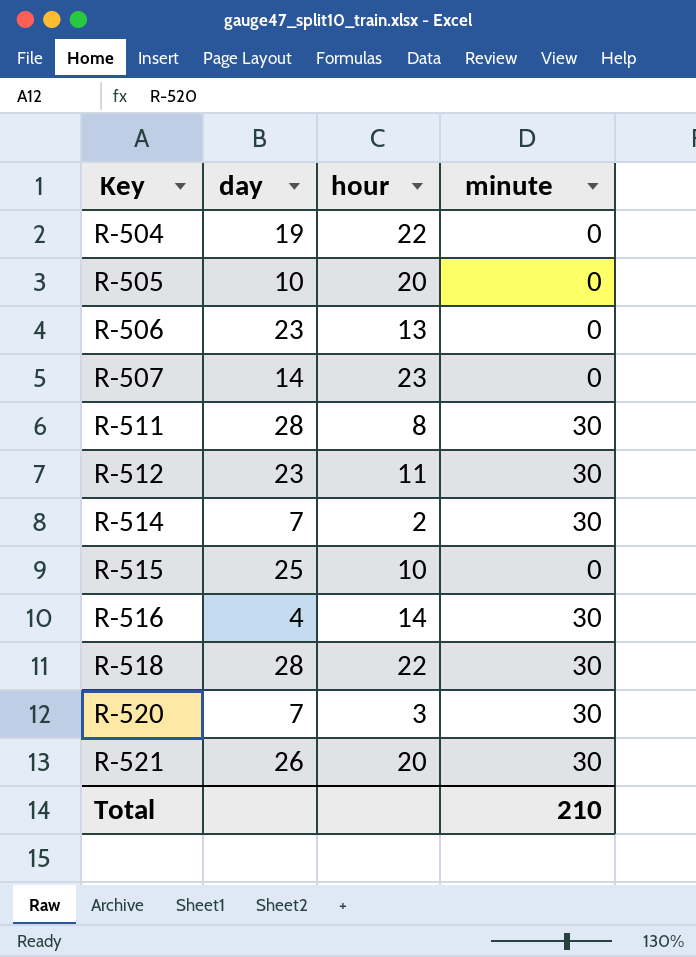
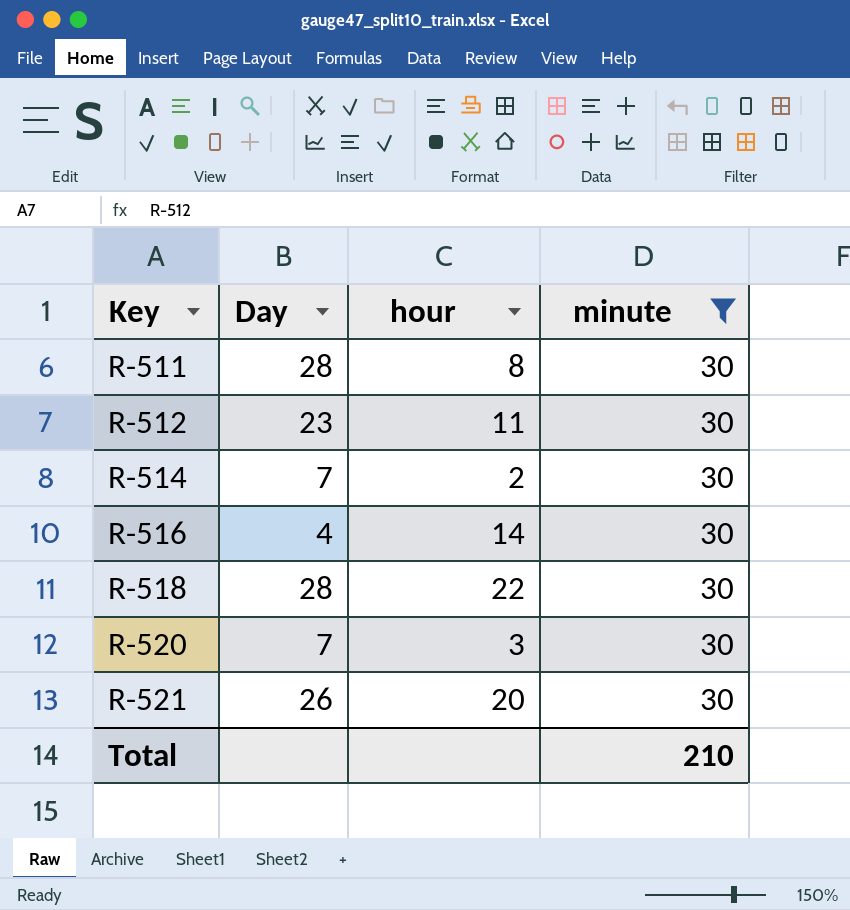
filter: none -> minute = 30
column name: day -> Day

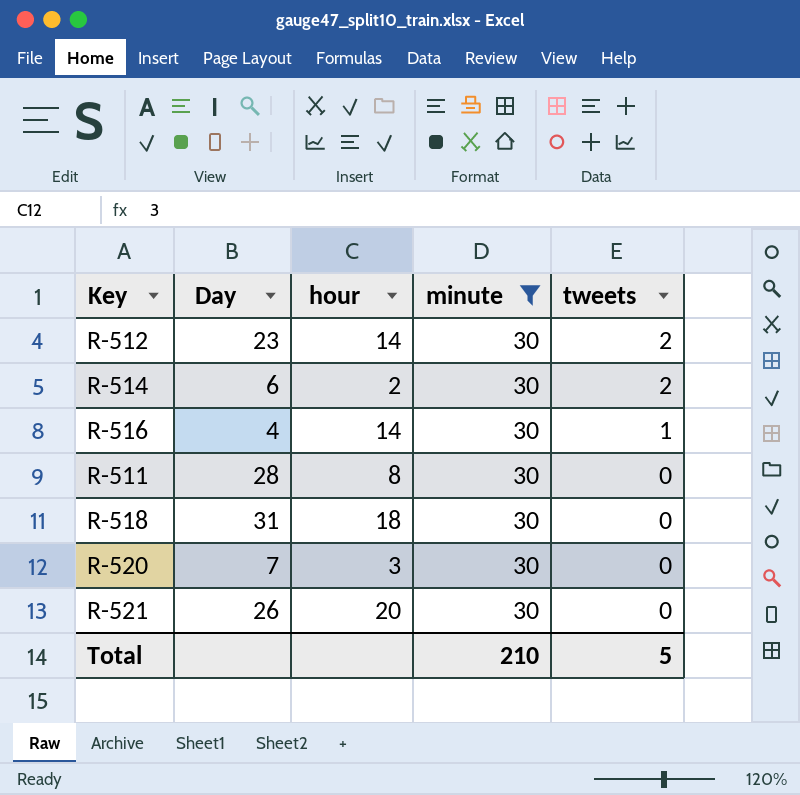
row order: Key ascending -> tweets descending
column tweets | position: none -> 5
R-512 | hour: 11 -> 14
R-514 | Day: 7 -> 6
R-518 | Day: 28 -> 31
R-518 | hour: 22 -> 18

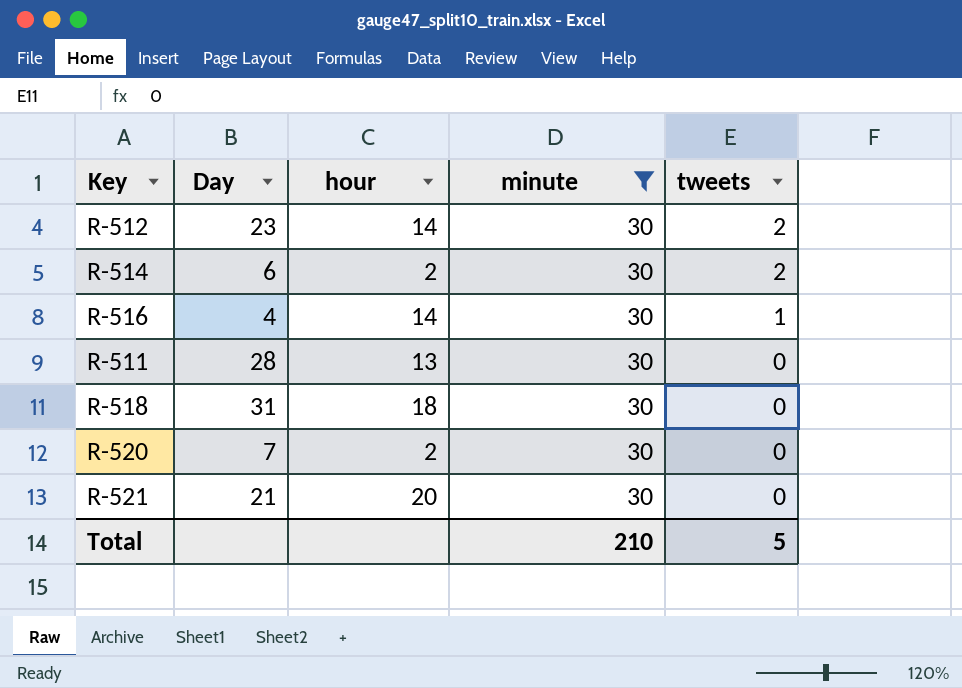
R-511 | hour: 8 -> 13
R-520 | hour: 3 -> 2
R-521 | Day: 26 -> 21

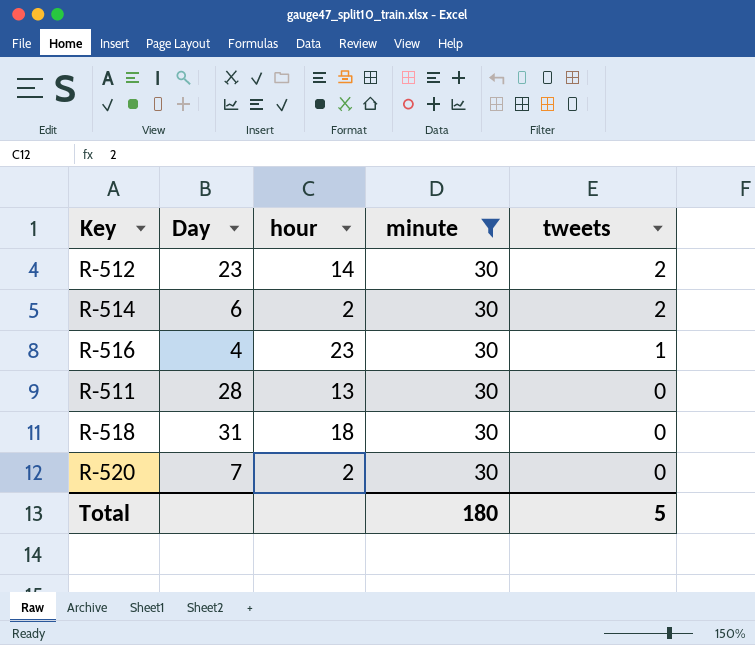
row R-521: 21 | 20 | 30 | 0 -> none
R-516 | hour: 14 -> 23
Total | minute: 210 -> 180

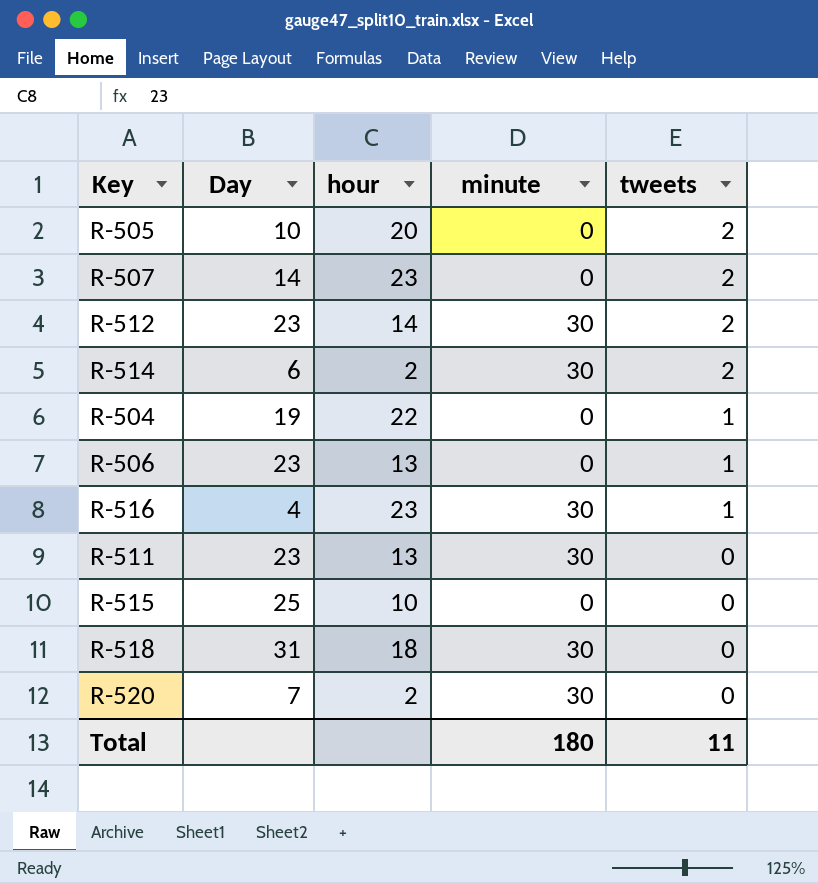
filter: minute = 30 -> none
R-511 | Day: 28 -> 23
Total | tweets: 5 -> 11

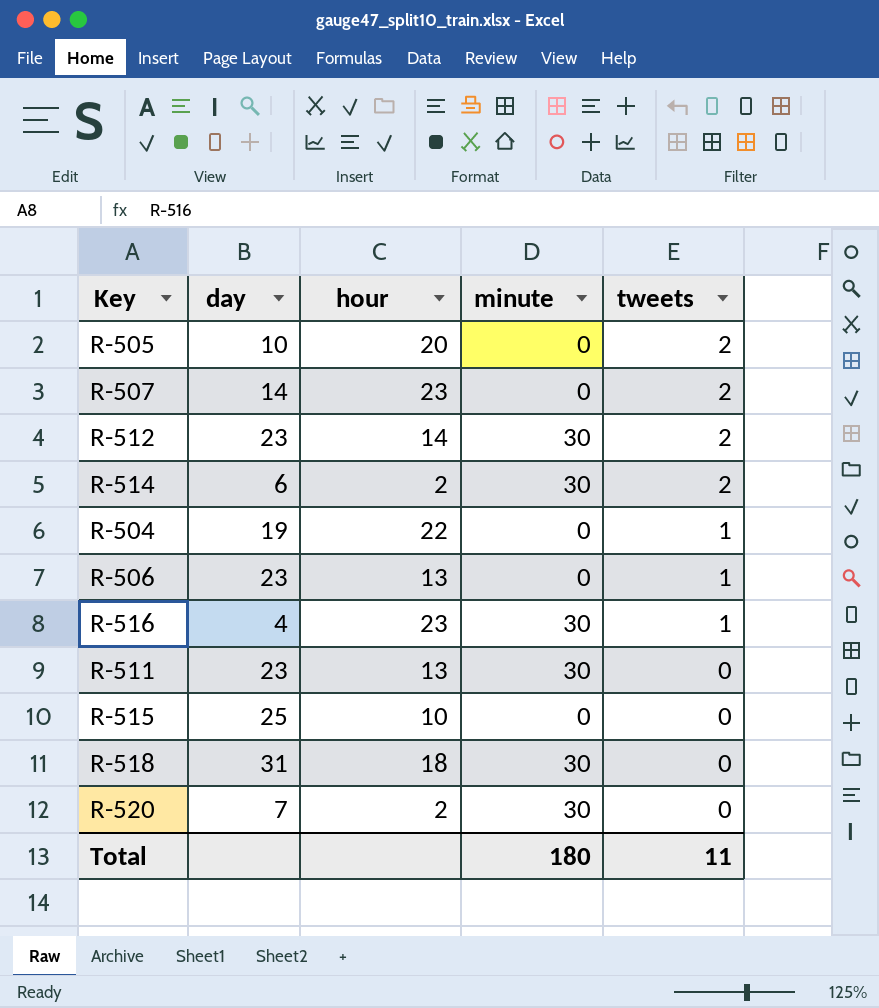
column name: Day -> day

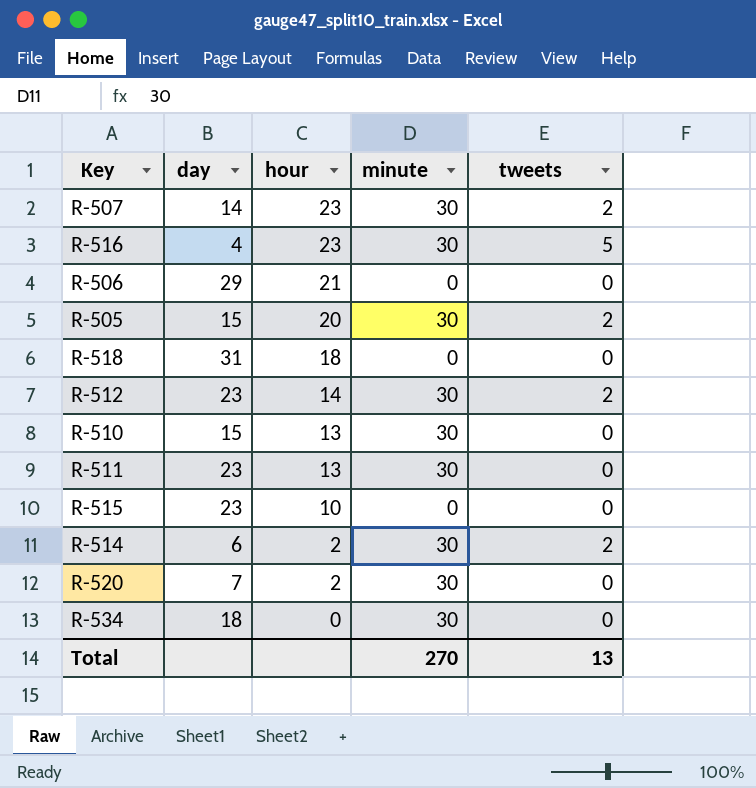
row order: tweets descending -> hour descending
row R-504: 19 | 22 | 0 | 1 -> none
R-507 | minute: 0 -> 30
R-516 | tweets: 1 -> 5
R-506 | day: 23 -> 29
R-506 | hour: 13 -> 21
R-506 | tweets: 1 -> 0
R-505 | day: 10 -> 15
R-505 | minute: 0 -> 30
R-518 | minute: 30 -> 0
row R-510: none -> 15 | 13 | 30 | 0
R-515 | day: 25 -> 23
row R-534: none -> 18 | 0 | 30 | 0
Total | minute: 180 -> 270
Total | tweets: 11 -> 13

